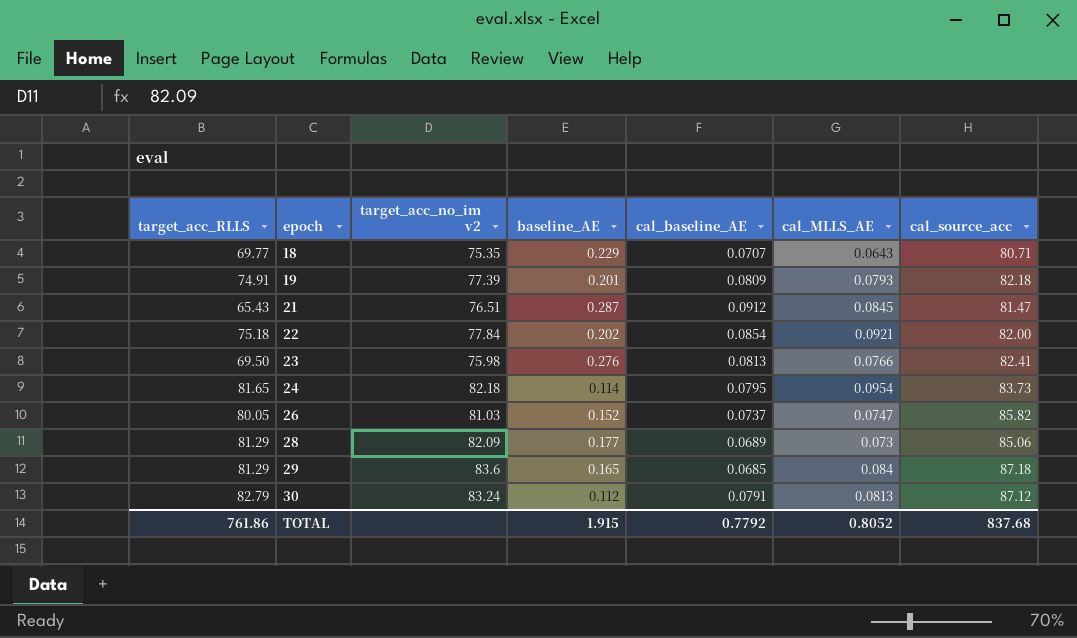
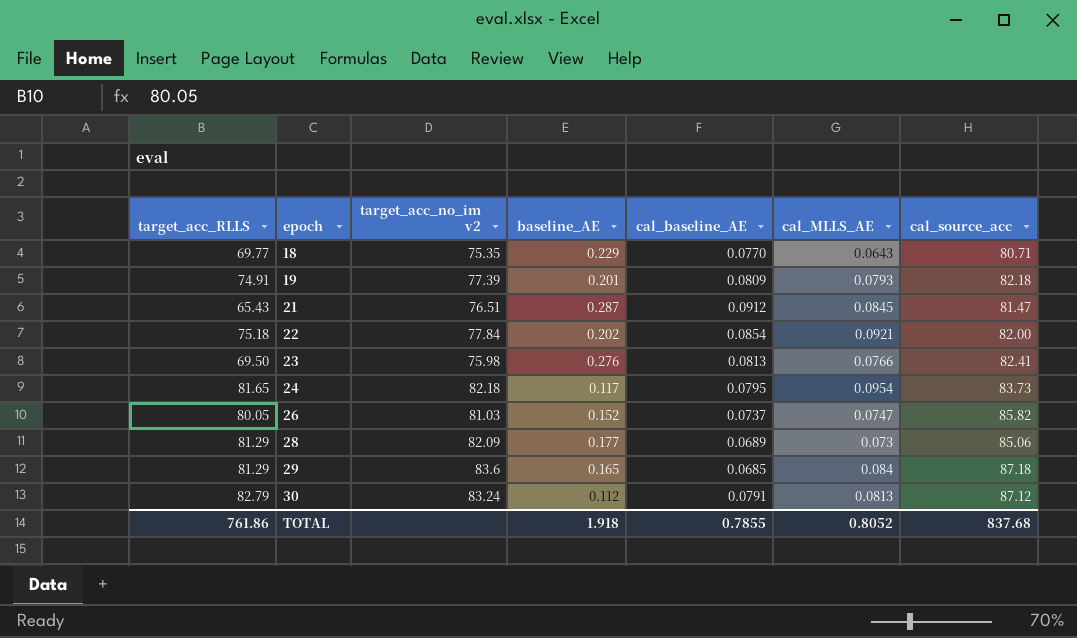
18 | cal_baseline_AE: 0.0707 -> 0.0770
24 | baseline_AE: 0.114 -> 0.117
TOTAL | baseline_AE: 1.915 -> 1.918
TOTAL | cal_baseline_AE: 0.7792 -> 0.7855

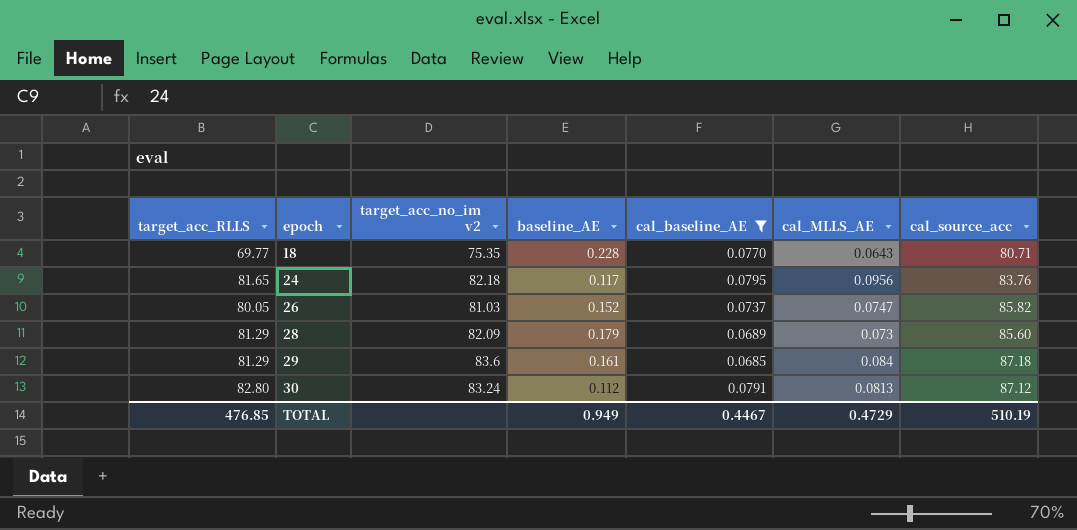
filter: none -> cal_baseline_AE <= 0.0795
18 | baseline_AE: 0.229 -> 0.228
24 | cal_MLLS_AE: 0.0954 -> 0.0956
24 | cal_source_acc: 83.73 -> 83.76
28 | baseline_AE: 0.177 -> 0.179
28 | cal_source_acc: 85.06 -> 85.60
29 | baseline_AE: 0.165 -> 0.161
30 | target_acc_RLLS: 82.79 -> 82.80
TOTAL | target_acc_RLLS: 761.86 -> 476.85
TOTAL | baseline_AE: 1.918 -> 0.949
TOTAL | cal_baseline_AE: 0.7855 -> 0.4467
TOTAL | cal_MLLS_AE: 0.8052 -> 0.4729
TOTAL | cal_source_acc: 837.68 -> 510.19

